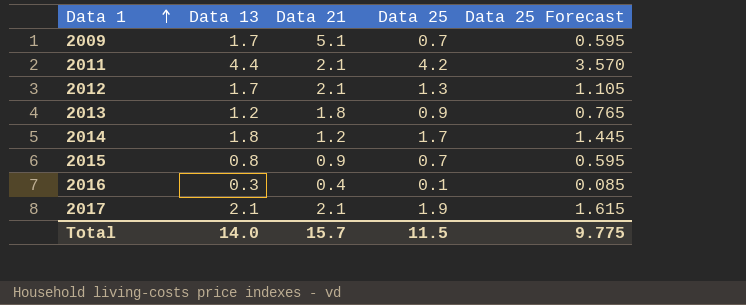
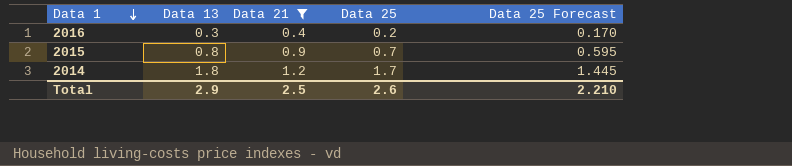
filter: none -> Data 21 <= 1.2
row order: Data 1 ascending -> Data 1 descending
2016 | Data 25: 0.1 -> 0.2
2016 | Data 25 Forecast: 0.085 -> 0.170
Total | Data 13: 14.0 -> 2.9
Total | Data 21: 15.7 -> 2.5
Total | Data 25: 11.5 -> 2.6
Total | Data 25 Forecast: 9.775 -> 2.210

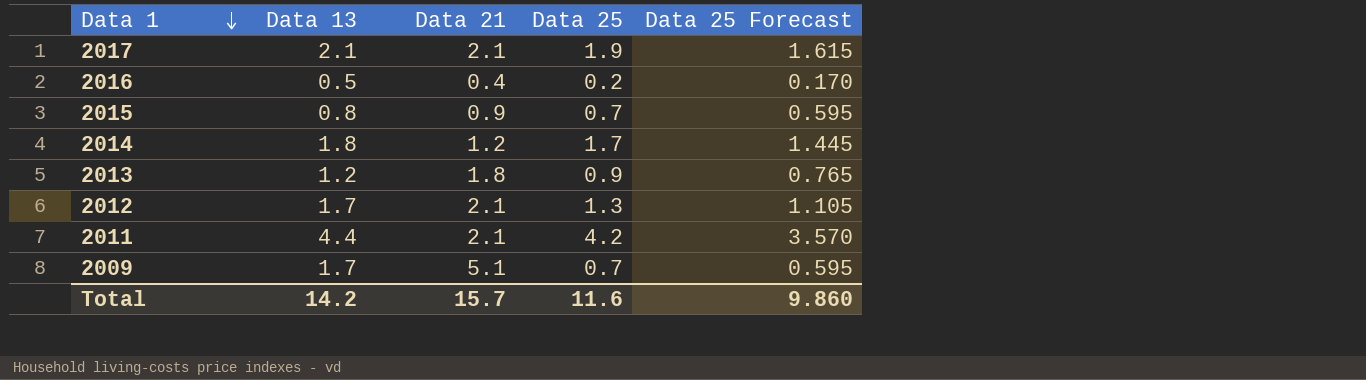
filter: Data 21 <= 1.2 -> none
2016 | Data 13: 0.3 -> 0.5
Total | Data 13: 2.9 -> 14.2
Total | Data 21: 2.5 -> 15.7
Total | Data 25: 2.6 -> 11.6
Total | Data 25 Forecast: 2.210 -> 9.860

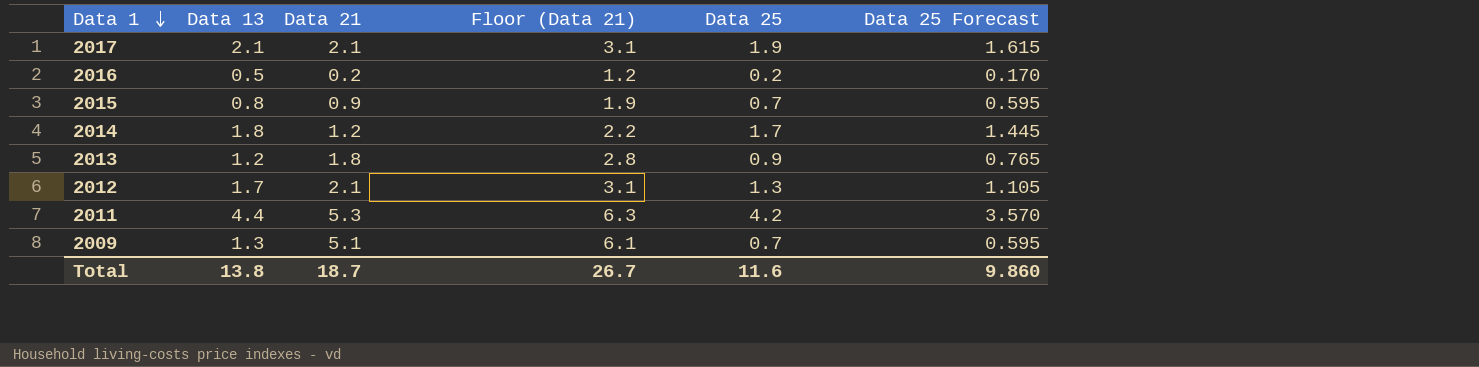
column Floor (Data 21) | formula: none -> [Data 21] + 1
2016 | Data 21: 0.4 -> 0.2
2011 | Data 21: 2.1 -> 5.3
2009 | Data 13: 1.7 -> 1.3
Total | Data 13: 14.2 -> 13.8
Total | Data 21: 15.7 -> 18.7

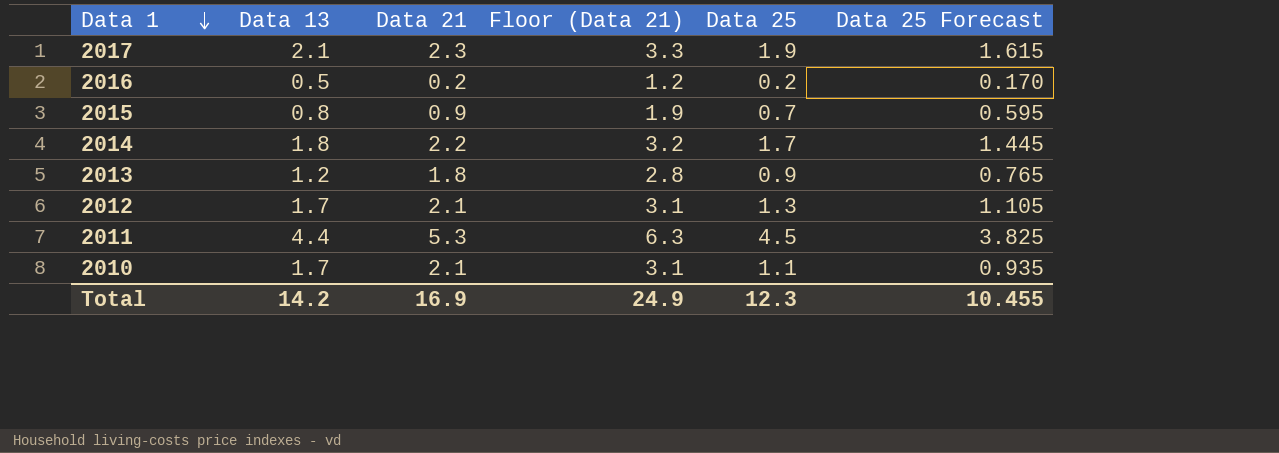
row 2009: 1.3 | 5.1 | 6.1 | 0.7 | 0.595 -> none
2017 | Data 21: 2.1 -> 2.3
2017 | Floor (Data 21): 3.1 -> 3.3
2014 | Data 21: 1.2 -> 2.2
2014 | Floor (Data 21): 2.2 -> 3.2
2011 | Data 25: 4.2 -> 4.5
2011 | Data 25 Forecast: 3.570 -> 3.825
row 2010: none -> 1.7 | 2.1 | 3.1 | 1.1 | 0.935
Total | Data 13: 13.8 -> 14.2
Total | Data 21: 18.7 -> 16.9
Total | Floor (Data 21): 26.7 -> 24.9
Total | Data 25: 11.6 -> 12.3
Total | Data 25 Forecast: 9.860 -> 10.455

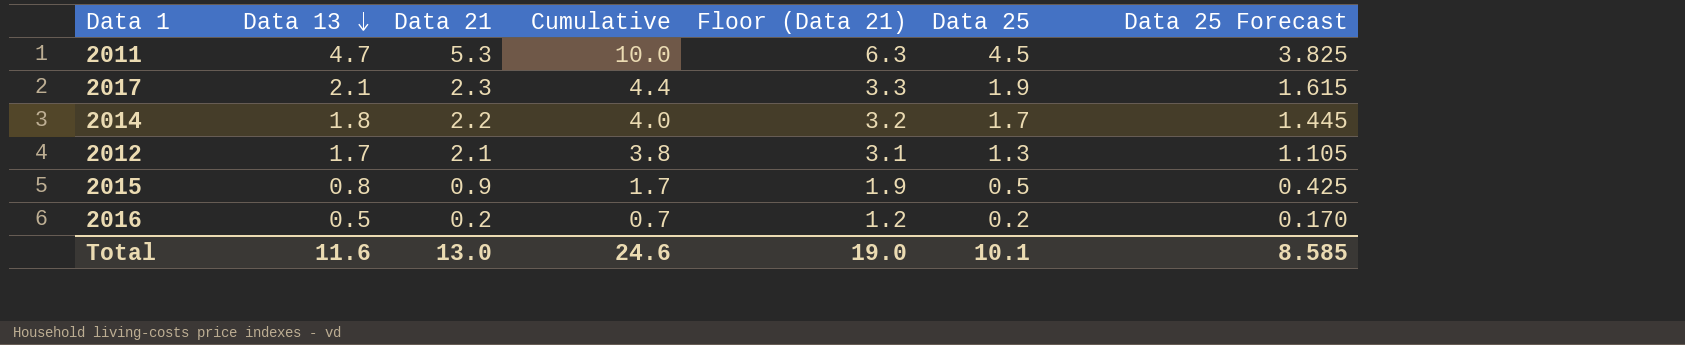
row order: Data 1 descending -> Data 13 descending
column Cumulative | formula: none -> [Data 13] + [Data 21]
row 2013: 1.2 | 1.8 | 2.8 | 0.9 | 0.765 -> none
row 2010: 1.7 | 2.1 | 3.1 | 1.1 | 0.935 -> none
2011 | Data 13: 4.4 -> 4.7
2015 | Data 25: 0.7 -> 0.5
2015 | Data 25 Forecast: 0.595 -> 0.425
Total | Data 13: 14.2 -> 11.6
Total | Data 21: 16.9 -> 13.0
Total | Floor (Data 21): 24.9 -> 19.0
Total | Data 25: 12.3 -> 10.1
Total | Data 25 Forecast: 10.455 -> 8.585

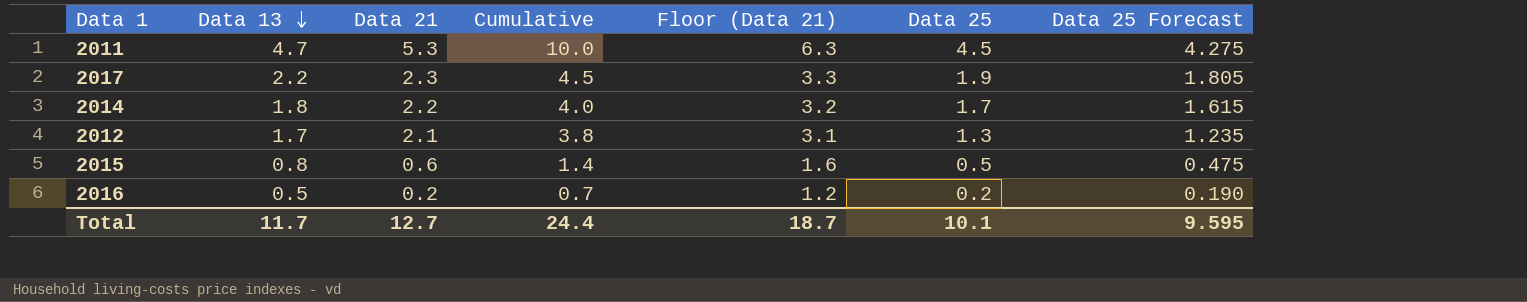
column Data 25 Forecast | formula: [Data 25] * 0.85 -> [Data 25] * 0.95
2017 | Data 13: 2.1 -> 2.2
2017 | Cumulative: 4.4 -> 4.5
2015 | Data 21: 0.9 -> 0.6
2015 | Cumulative: 1.7 -> 1.4
2015 | Floor (Data 21): 1.9 -> 1.6
Total | Data 13: 11.6 -> 11.7
Total | Data 21: 13.0 -> 12.7
Total | Cumulative: 24.6 -> 24.4
Total | Floor (Data 21): 19.0 -> 18.7
Total | Data 25 Forecast: 8.585 -> 9.595

